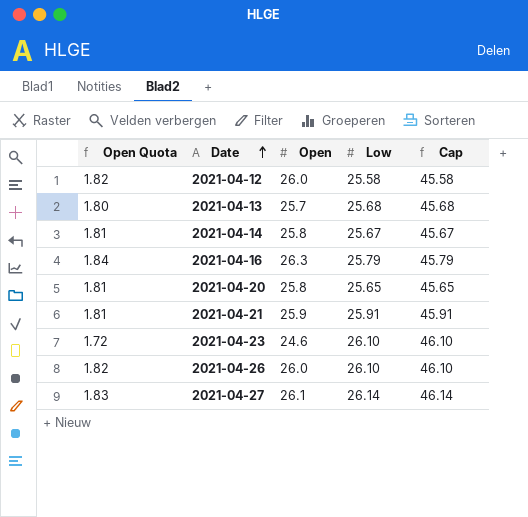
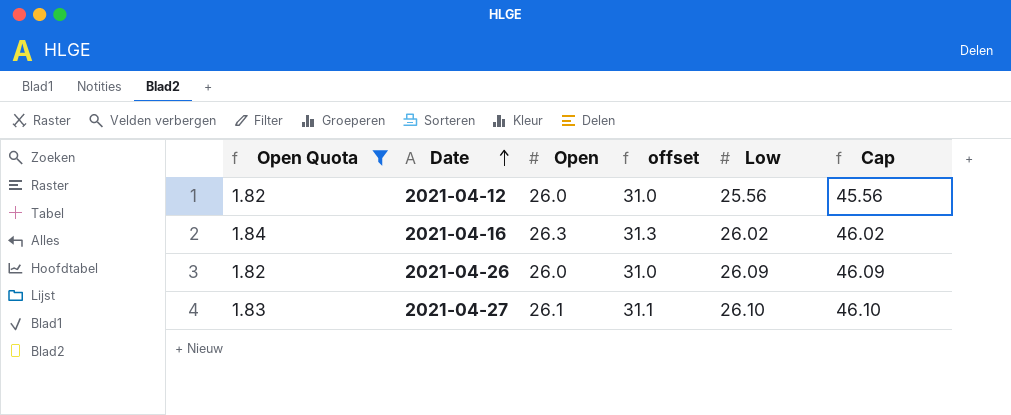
filter: none -> Open Quota >= 1.82
column offset | formula: none -> [Open] + 5
2021-04-12 | Low: 25.58 -> 25.56
2021-04-12 | Cap: 45.58 -> 45.56
2021-04-16 | Low: 25.79 -> 26.02
2021-04-16 | Cap: 45.79 -> 46.02
2021-04-26 | Low: 26.10 -> 26.09
2021-04-26 | Cap: 46.10 -> 46.09
2021-04-27 | Low: 26.14 -> 26.10
2021-04-27 | Cap: 46.14 -> 46.10

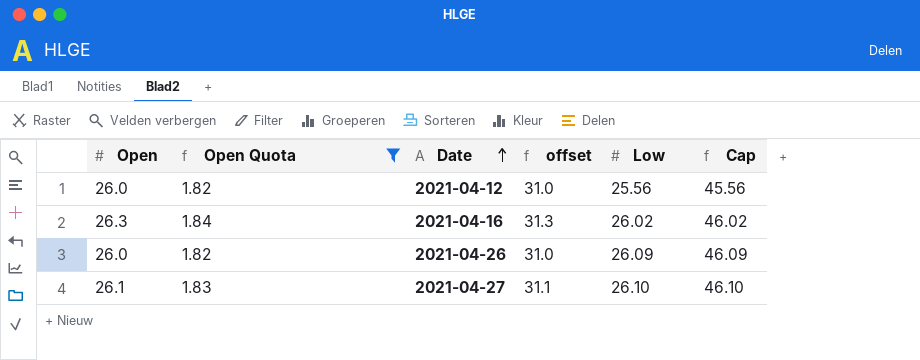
column Open | position: 3 -> 1

